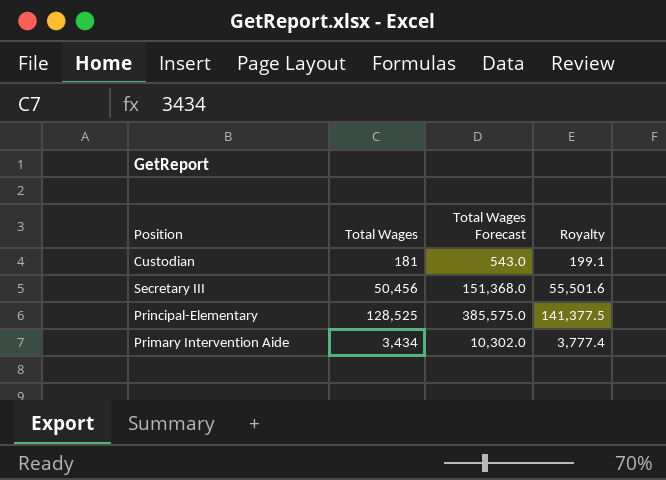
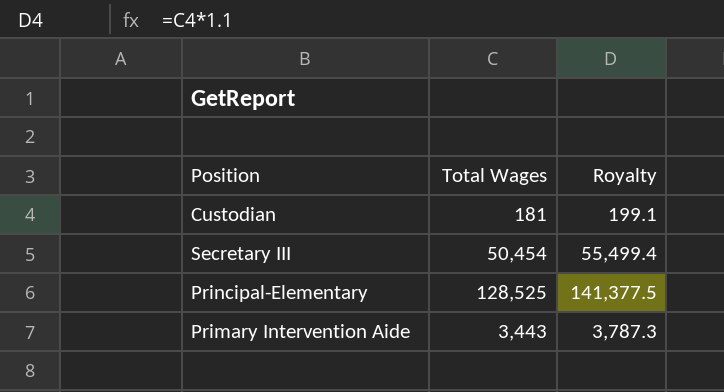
column Total Wages Forecast | formula: [Total Wages] * 3 -> none
Secretary III | Total Wages: 50,456 -> 50,454
Secretary III | Royalty: 55,501.6 -> 55,499.4
Primary Intervention Aide | Total Wages: 3,434 -> 3,443
Primary Intervention Aide | Royalty: 3,777.4 -> 3,787.3

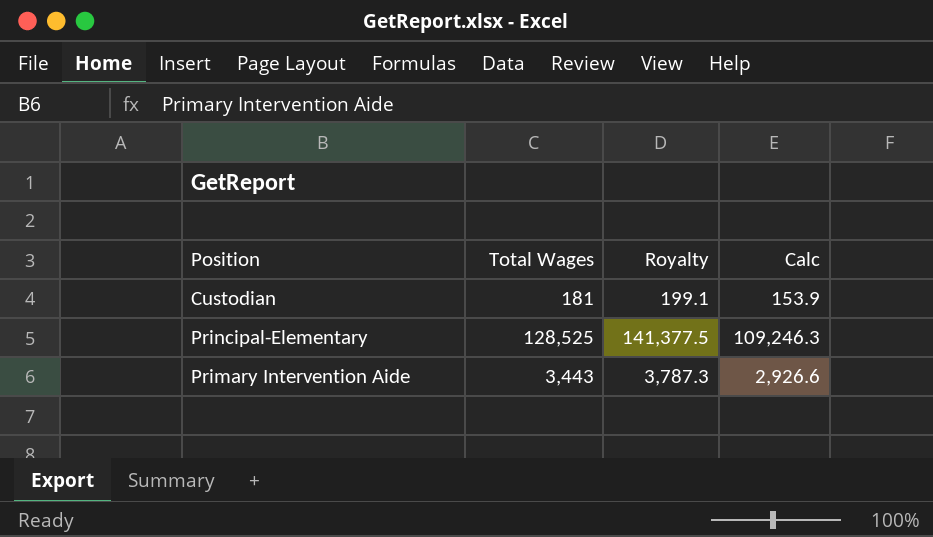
column Calc | formula: none -> [Total Wages] * 0.85
row Secretary III: 50,454 | 55,499.4 -> none

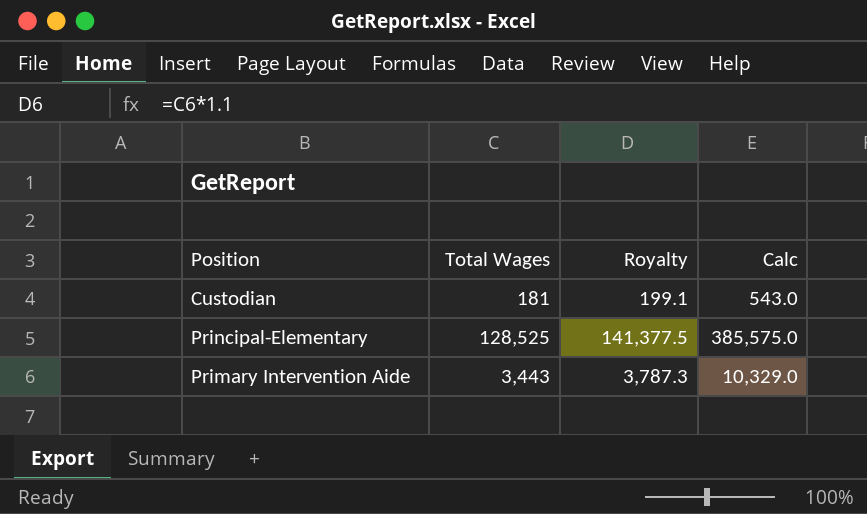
column Calc | formula: [Total Wages] * 0.85 -> [Total Wages] * 3

